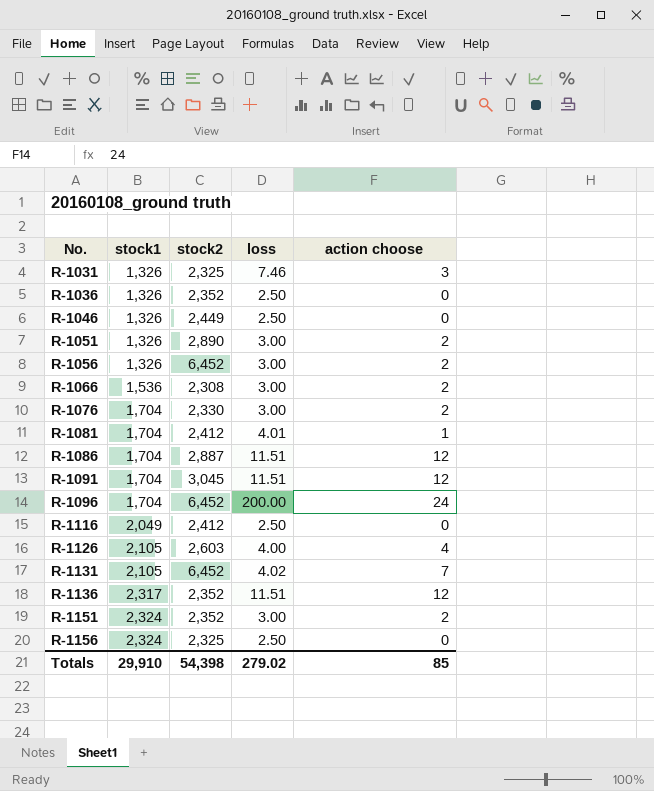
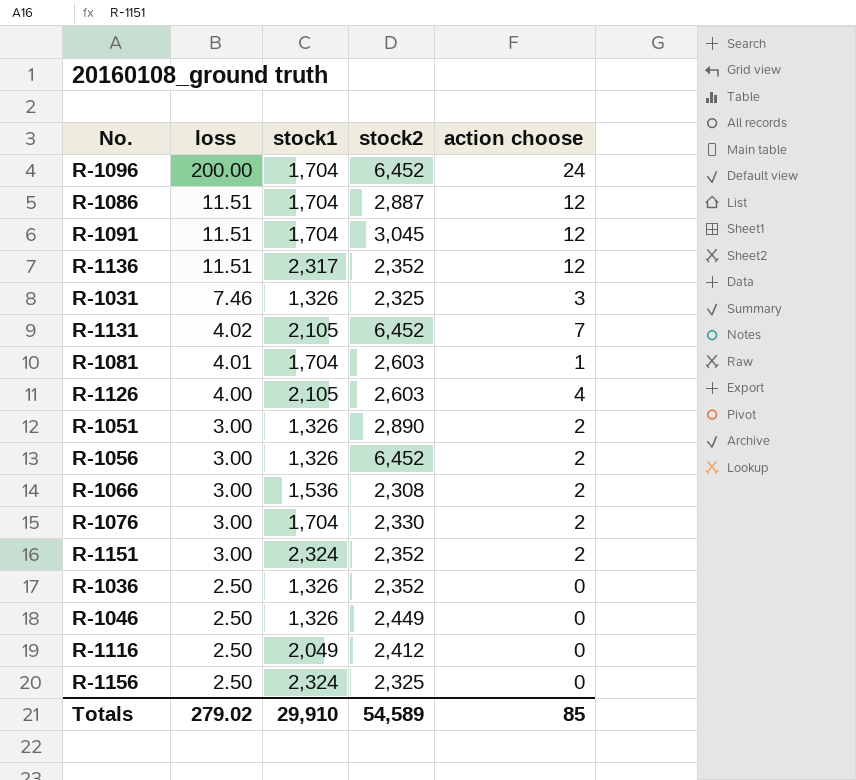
row order: No. ascending -> loss descending
column loss | position: 4 -> 2
R-1081 | stock2: 2,412 -> 2,603
Totals | stock2: 54,398 -> 54,589

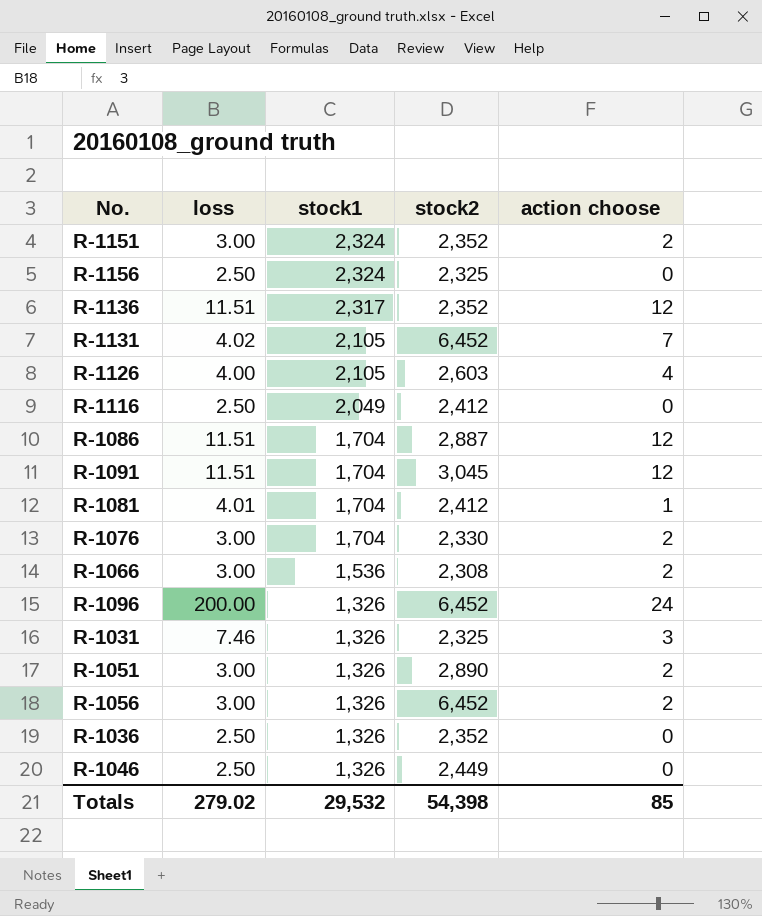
row order: loss descending -> stock1 descending
R-1081 | stock2: 2,603 -> 2,412
R-1096 | stock1: 1,704 -> 1,326
Totals | stock1: 29,910 -> 29,532
Totals | stock2: 54,589 -> 54,398

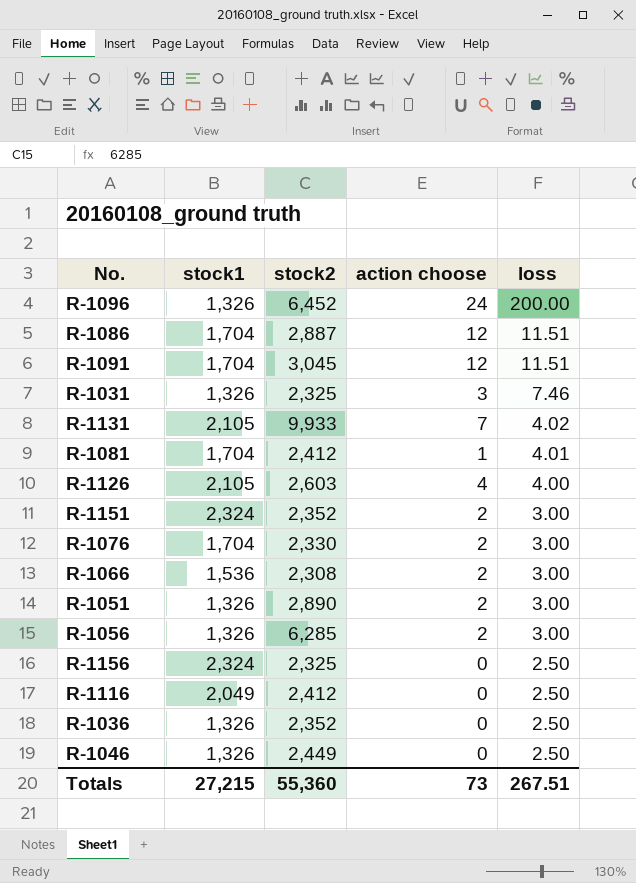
row order: stock1 descending -> loss descending
column loss | position: 2 -> 5
row R-1136: 11.51 | 2,317 | 2,352 | 12 -> none
R-1131 | stock2: 6,452 -> 9,933
R-1056 | stock2: 6,452 -> 6,285
Totals | stock1: 29,532 -> 27,215
Totals | stock2: 54,398 -> 55,360
Totals | action choose: 85 -> 73
Totals | loss: 279.02 -> 267.51

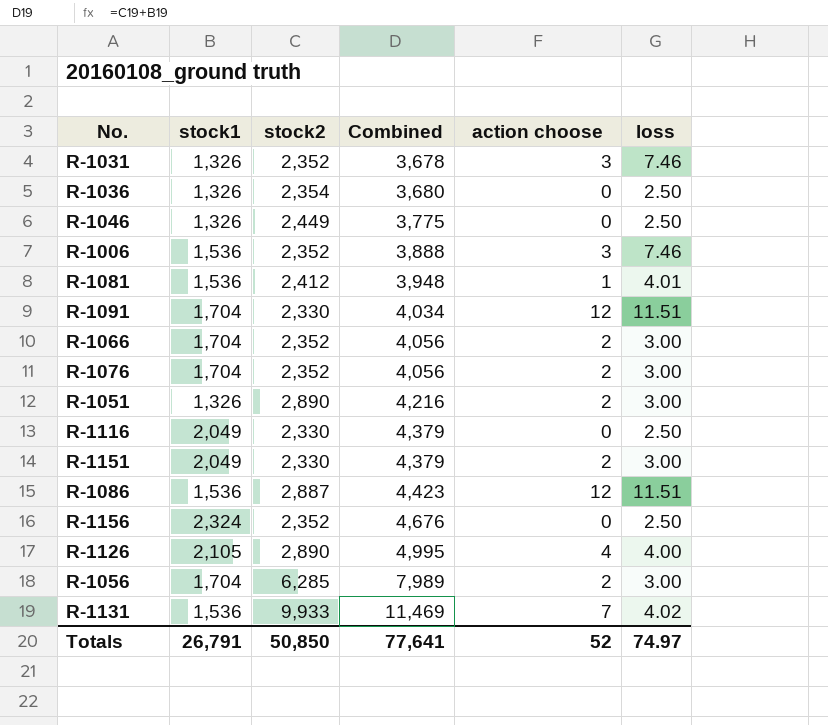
row order: loss descending -> Combined ascending
column Combined | formula: none -> [stock1] + [stock2]
row R-1096: 1,326 | 6,452 | 24 | 200.00 -> none
R-1031 | stock2: 2,325 -> 2,352
R-1036 | stock2: 2,352 -> 2,354
row R-1006: none -> 1,536 | 2,352 | 3,888 | 3 | 7.46
R-1081 | stock1: 1,704 -> 1,536
R-1091 | stock2: 3,045 -> 2,330
R-1066 | stock1: 1,536 -> 1,704
R-1066 | stock2: 2,308 -> 2,352
R-1076 | stock2: 2,330 -> 2,352
R-1116 | stock2: 2,412 -> 2,330
R-1151 | stock1: 2,324 -> 2,049
R-1151 | stock2: 2,352 -> 2,330
R-1086 | stock1: 1,704 -> 1,536
R-1156 | stock2: 2,325 -> 2,352
R-1126 | stock2: 2,603 -> 2,890
R-1056 | stock1: 1,326 -> 1,704
R-1131 | stock1: 2,105 -> 1,536
Totals | stock1: 27,215 -> 26,791
Totals | stock2: 55,360 -> 50,850
Totals | action choose: 73 -> 52
Totals | loss: 267.51 -> 74.97

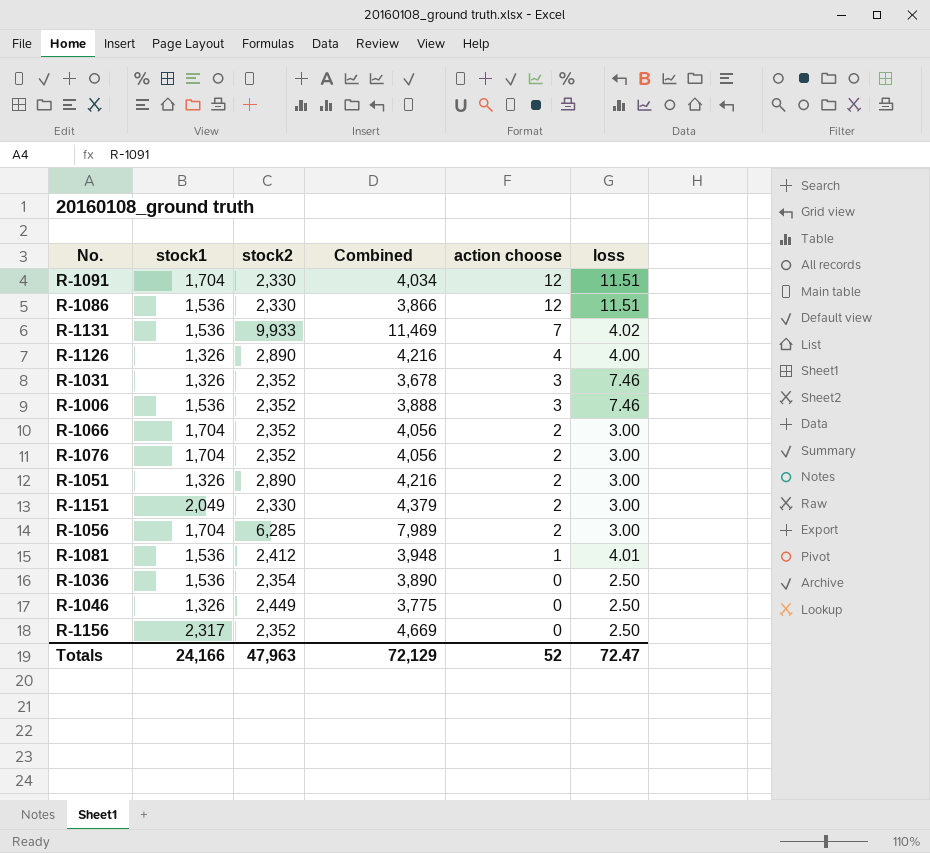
row order: Combined ascending -> action choose descending
row R-1116: 2,049 | 2,330 | 4,379 | 0 | 2.50 -> none
R-1086 | stock2: 2,887 -> 2,330
R-1086 | Combined: 4,423 -> 3,866
R-1126 | stock1: 2,105 -> 1,326
R-1126 | Combined: 4,995 -> 4,216
R-1036 | stock1: 1,326 -> 1,536
R-1036 | Combined: 3,680 -> 3,890
R-1156 | stock1: 2,324 -> 2,317
R-1156 | Combined: 4,676 -> 4,669
Totals | stock1: 26,791 -> 24,166
Totals | stock2: 50,850 -> 47,963
Totals | Combined: 77,641 -> 72,129
Totals | loss: 74.97 -> 72.47

